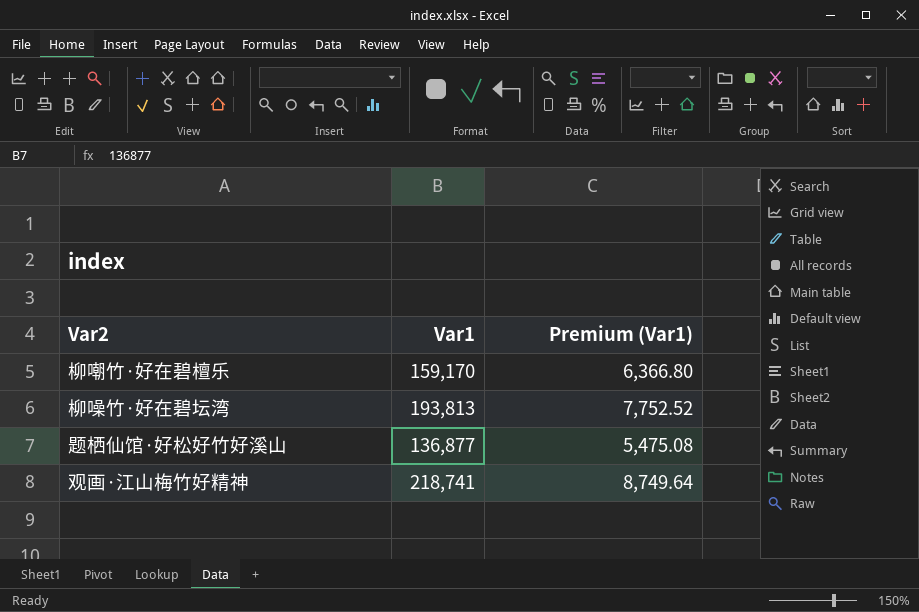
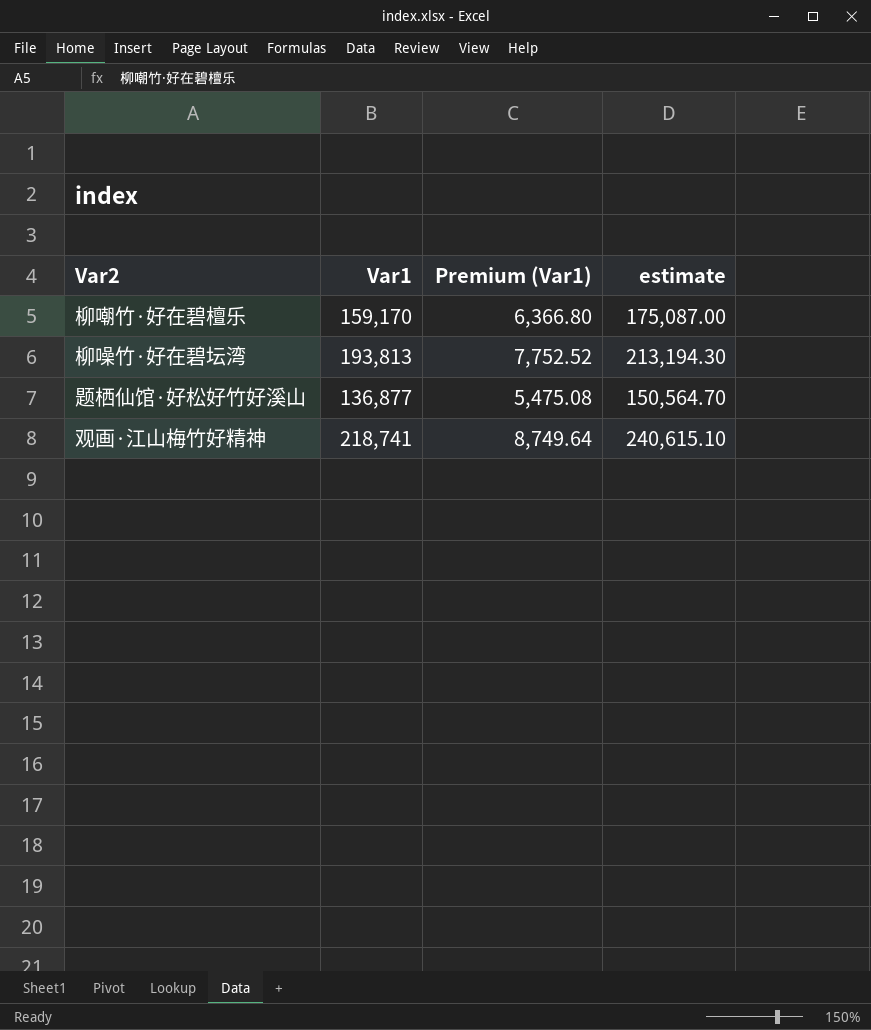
column estimate | formula: none -> [Var1] * 1.1

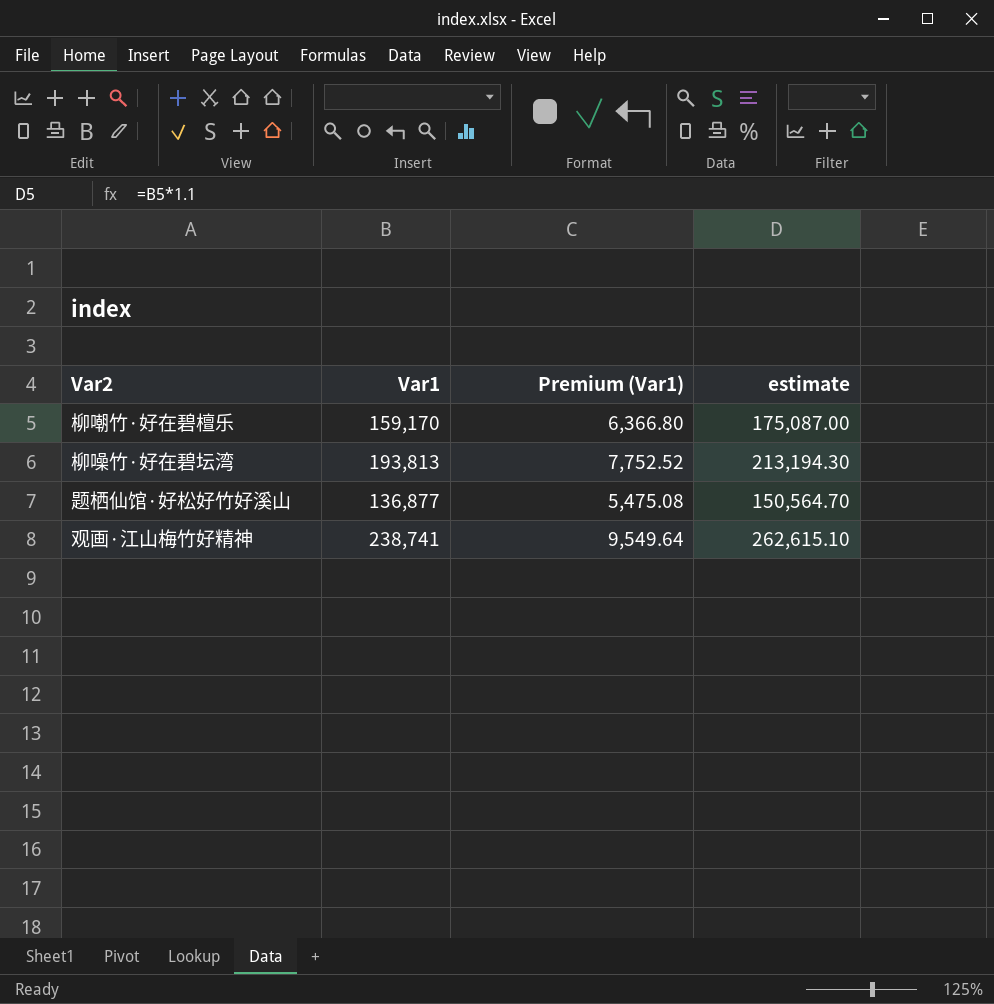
观画·江山梅竹好精神 | Var1: 218,741 -> 238,741
观画·江山梅竹好精神 | Premium (Var1): 8,749.64 -> 9,549.64
观画·江山梅竹好精神 | estimate: 240,615.10 -> 262,615.10

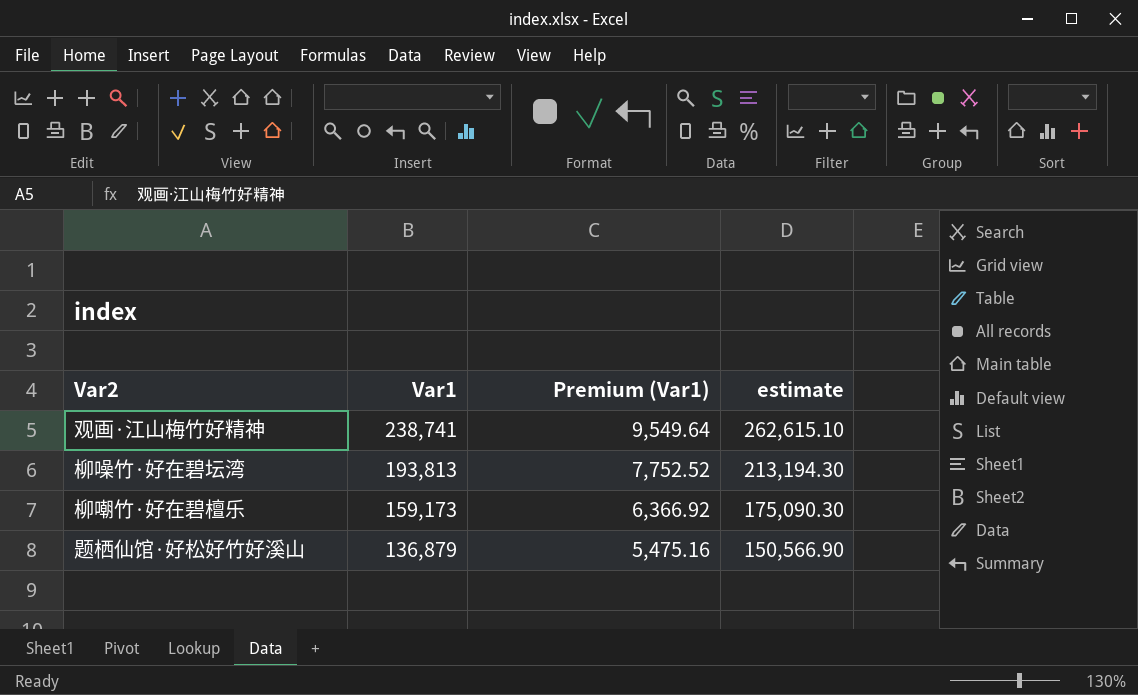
row order: none -> Var1 descending
柳嘲竹·好在碧檀乐 | Var1: 159,170 -> 159,173
柳嘲竹·好在碧檀乐 | Premium (Var1): 6,366.80 -> 6,366.92
柳嘲竹·好在碧檀乐 | estimate: 175,087.00 -> 175,090.30
题栖仙馆·好松好竹好溪山 | Var1: 136,877 -> 136,879
题栖仙馆·好松好竹好溪山 | Premium (Var1): 5,475.08 -> 5,475.16
题栖仙馆·好松好竹好溪山 | estimate: 150,564.70 -> 150,566.90

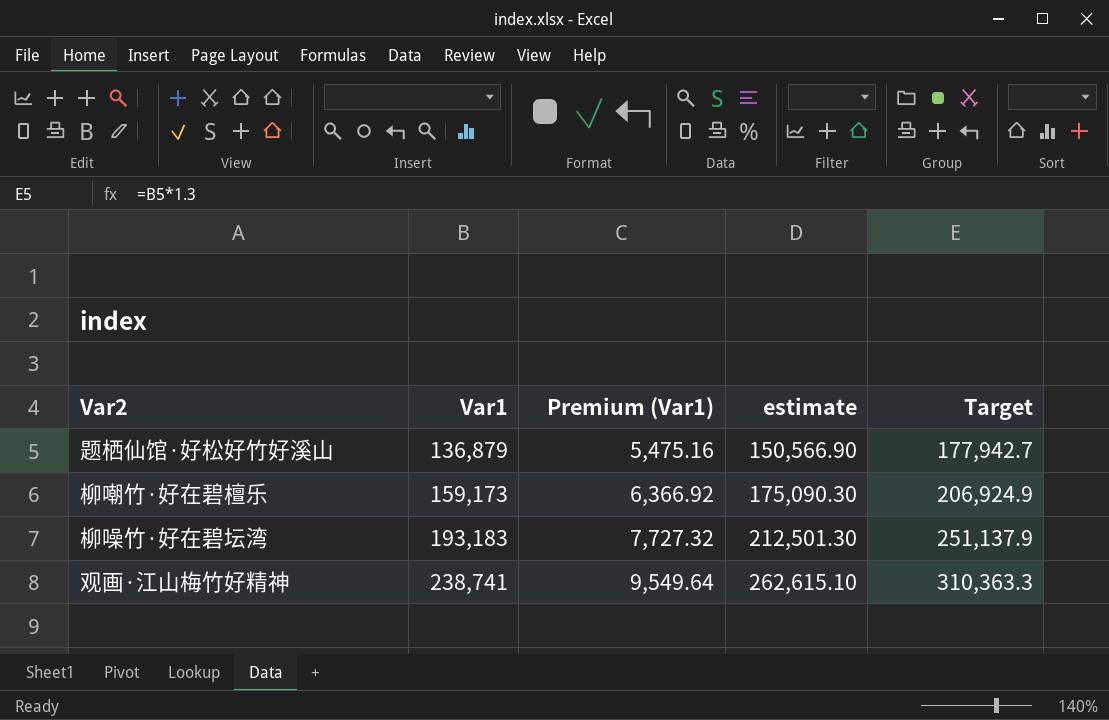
row order: Var1 descending -> Var1 ascending
column Target | formula: none -> [Var1] * 1.3
柳噪竹·好在碧坛湾 | Var1: 193,813 -> 193,183
柳噪竹·好在碧坛湾 | Premium (Var1): 7,752.52 -> 7,727.32
柳噪竹·好在碧坛湾 | estimate: 213,194.30 -> 212,501.30

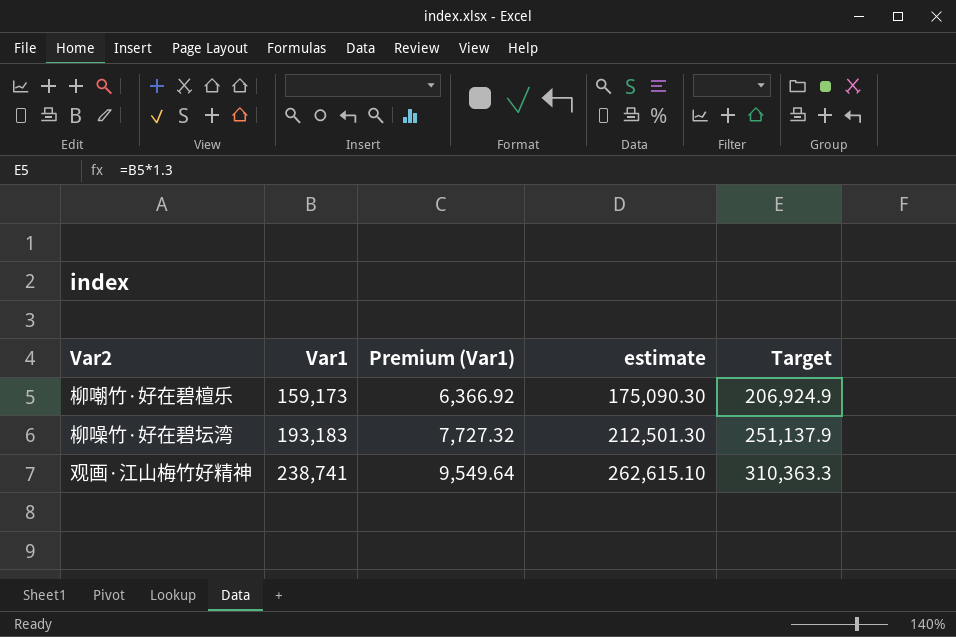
row 题栖仙馆·好松好竹好溪山: 136,879 | 5,475.16 | 150,566.90 | 177,942.7 -> none

